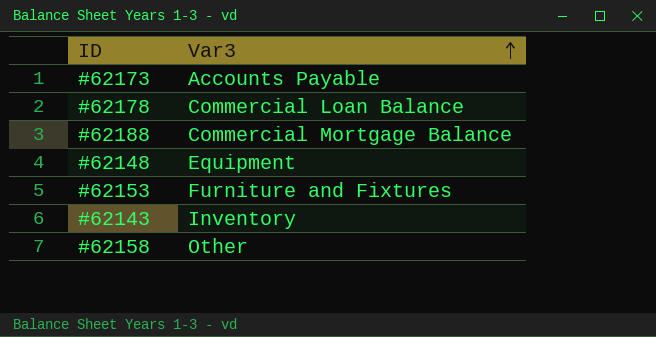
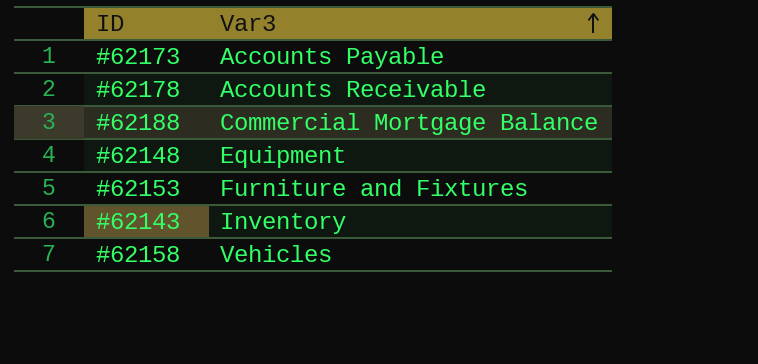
#62178 | Var3: Commercial Loan Balance -> Accounts Receivable
#62158 | Var3: Other -> Vehicles

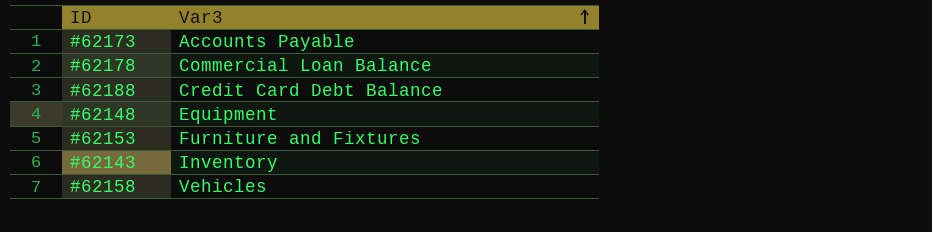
#62178 | Var3: Accounts Receivable -> Commercial Loan Balance
#62188 | Var3: Commercial Mortgage Balance -> Credit Card Debt Balance

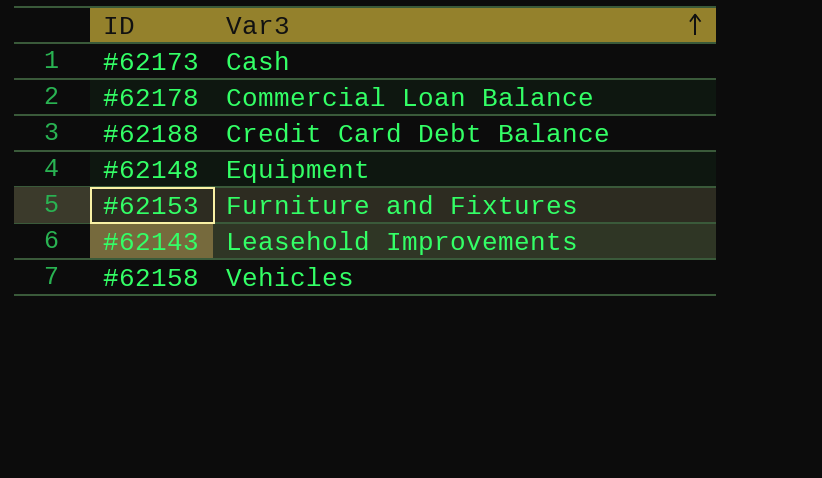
#62173 | Var3: Accounts Payable -> Cash
#62143 | Var3: Inventory -> Leasehold Improvements

